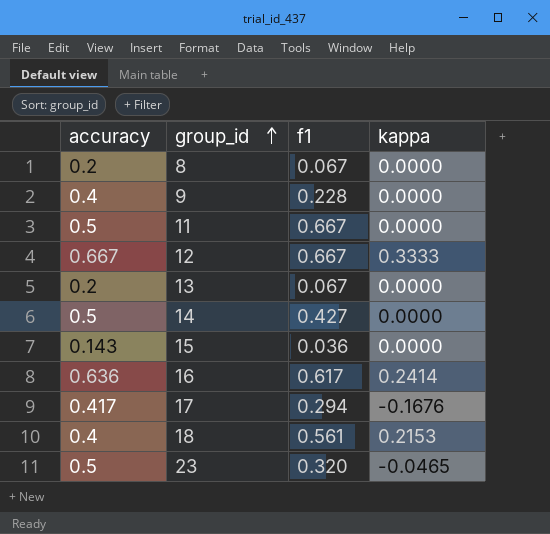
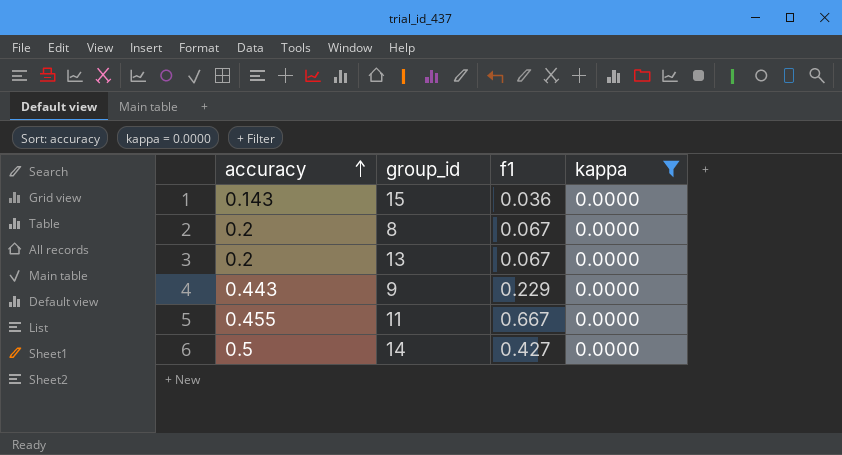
filter: none -> kappa = 0.0000
row order: group_id ascending -> accuracy ascending
9 | accuracy: 0.4 -> 0.443
9 | f1: 0.228 -> 0.229
11 | accuracy: 0.5 -> 0.455

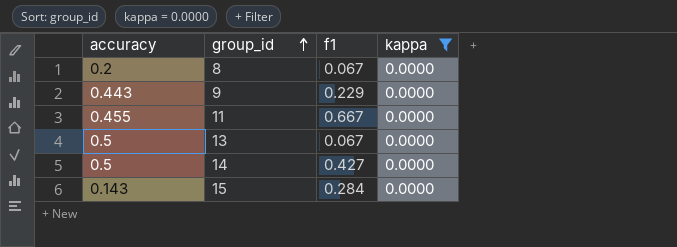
row order: accuracy ascending -> group_id ascending
13 | accuracy: 0.2 -> 0.5
15 | f1: 0.036 -> 0.284

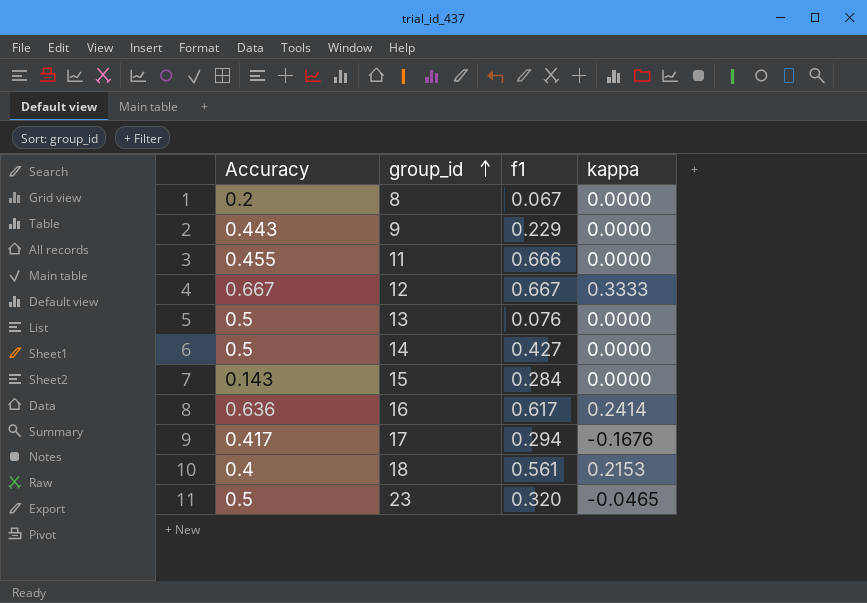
filter: kappa = 0.0000 -> none
column name: accuracy -> Accuracy
11 | f1: 0.667 -> 0.666
13 | f1: 0.067 -> 0.076

